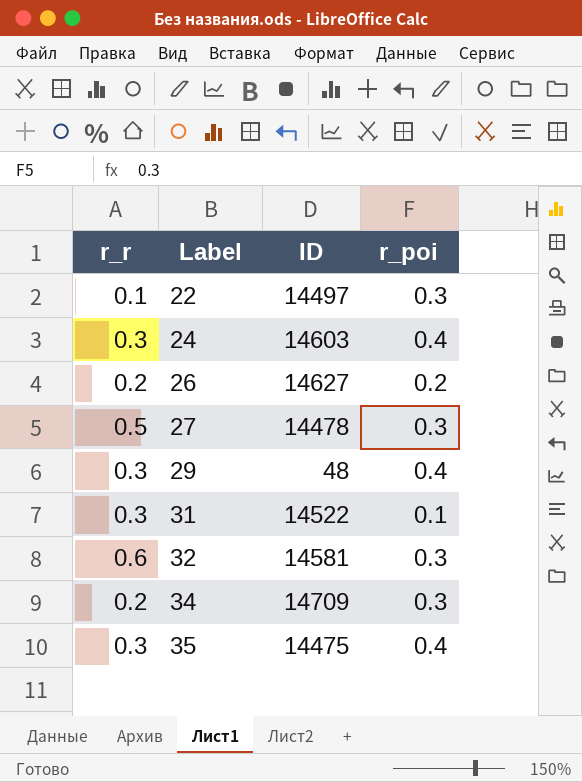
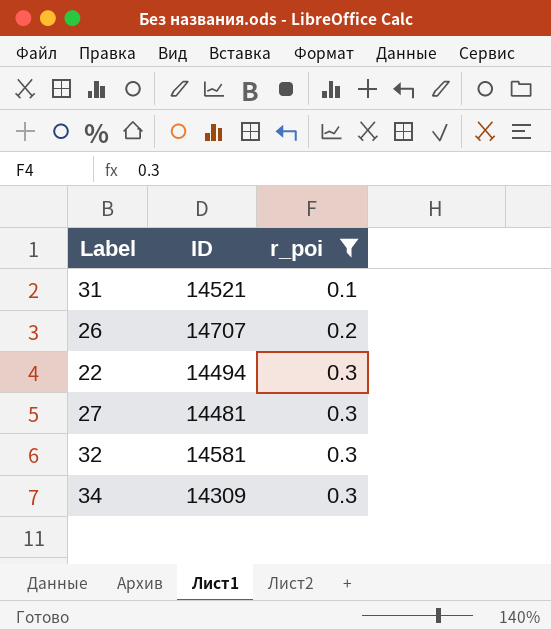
filter: none -> r_poi != 0.4
row order: Label ascending -> r_poi ascending
column r_r | position: 1 -> none
31 | ID: 14522 -> 14521
26 | ID: 14627 -> 14707
22 | ID: 14497 -> 14494
27 | ID: 14478 -> 14481
34 | ID: 14709 -> 14309

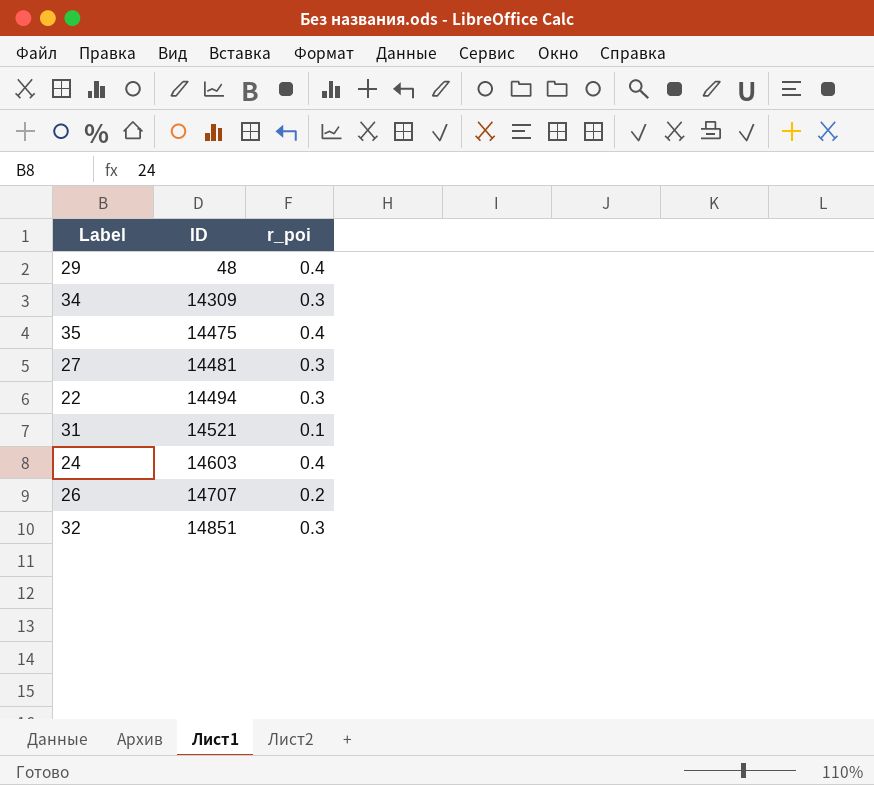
filter: r_poi != 0.4 -> none
row order: r_poi ascending -> ID ascending
32 | ID: 14581 -> 14851

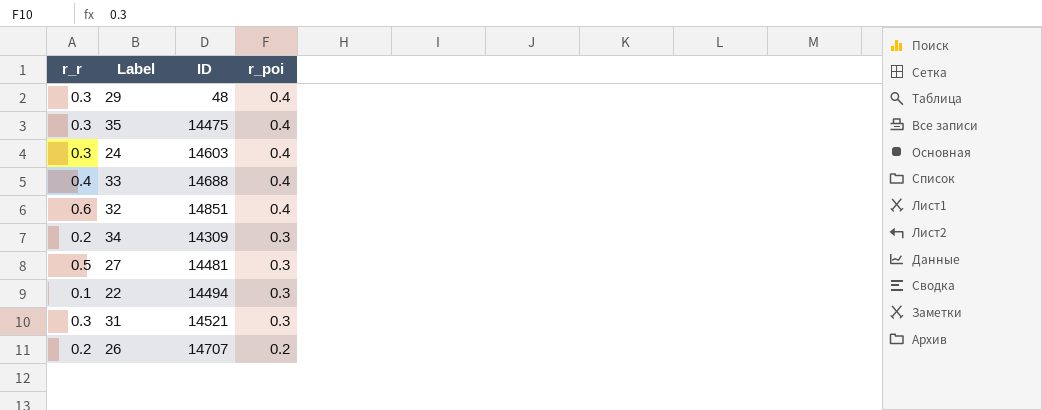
row order: ID ascending -> r_poi descending
column r_r | position: none -> 1
row 33: none -> 0.4 | 14688 | 0.4
32 | r_poi: 0.3 -> 0.4
31 | r_poi: 0.1 -> 0.3

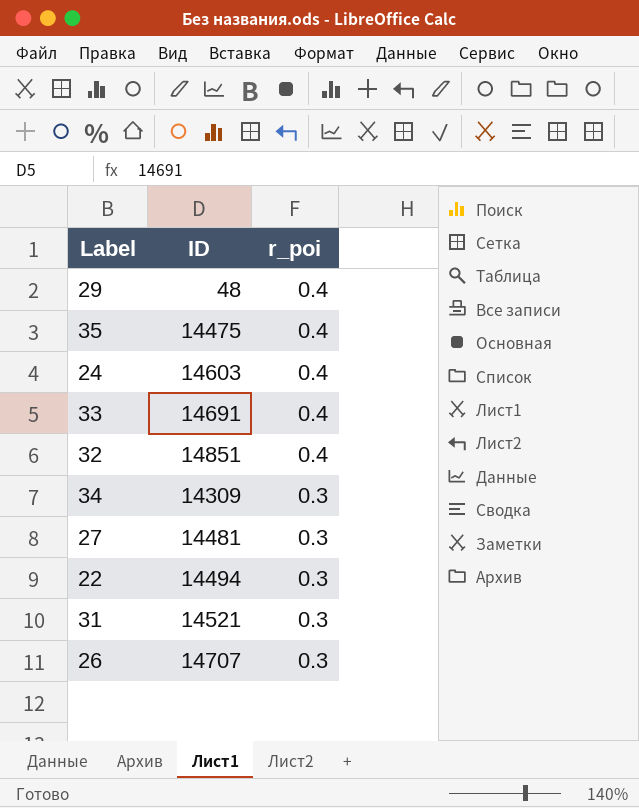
column r_r | position: 1 -> none
33 | ID: 14688 -> 14691
26 | r_poi: 0.2 -> 0.3

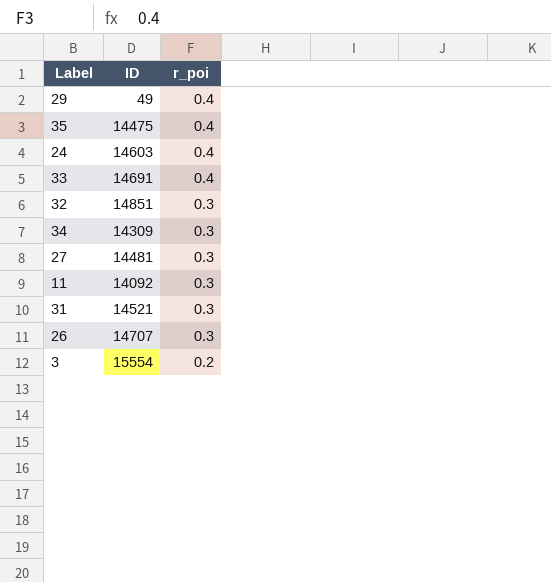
row 22: 14494 | 0.3 -> none
29 | ID: 48 -> 49
32 | r_poi: 0.4 -> 0.3
row 11: none -> 14092 | 0.3
row 3: none -> 15554 | 0.2

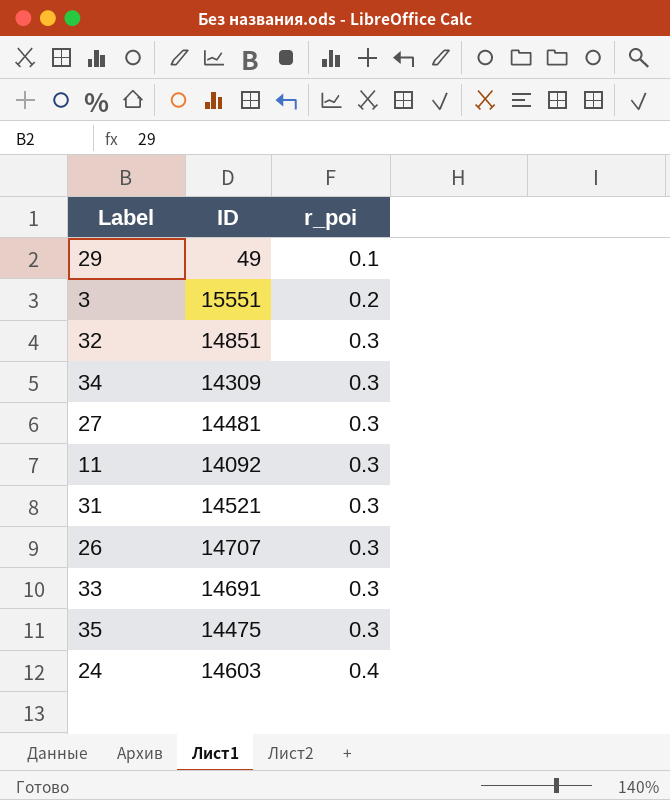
row order: r_poi descending -> r_poi ascending
29 | r_poi: 0.4 -> 0.1
3 | ID: 15554 -> 15551
33 | r_poi: 0.4 -> 0.3
35 | r_poi: 0.4 -> 0.3

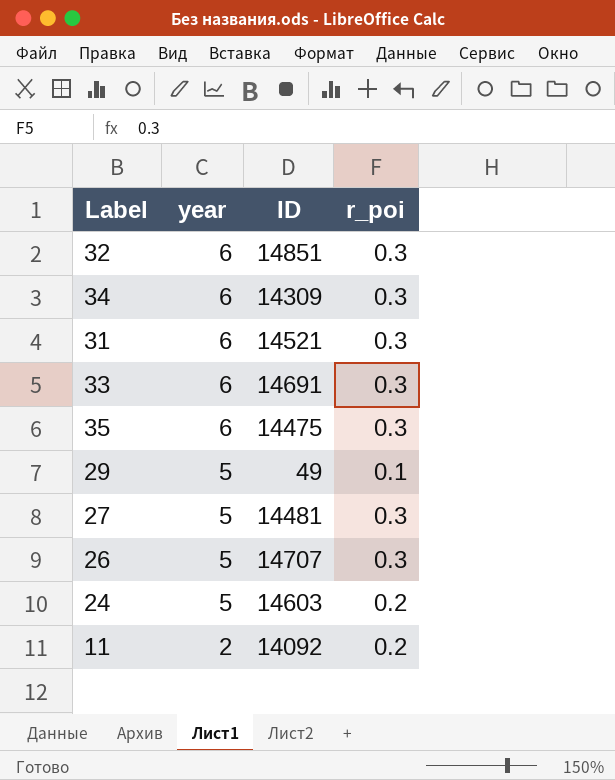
row order: r_poi ascending -> year descending
column year | position: none -> 2
row 3: 15551 | 0.2 -> none
24 | r_poi: 0.4 -> 0.2
11 | r_poi: 0.3 -> 0.2

